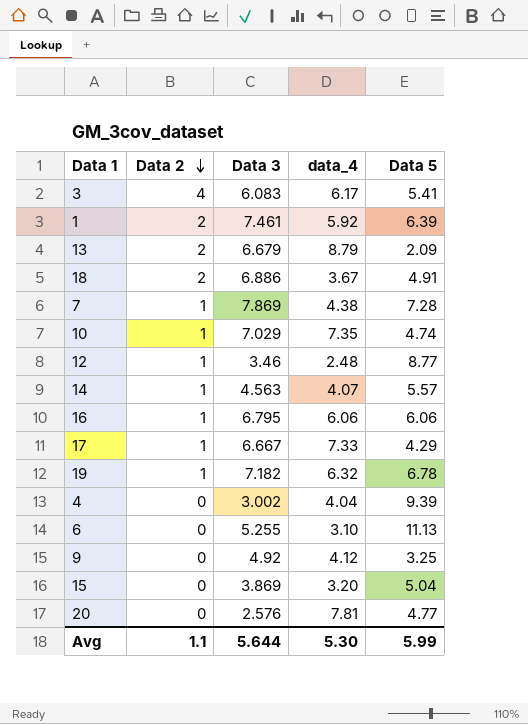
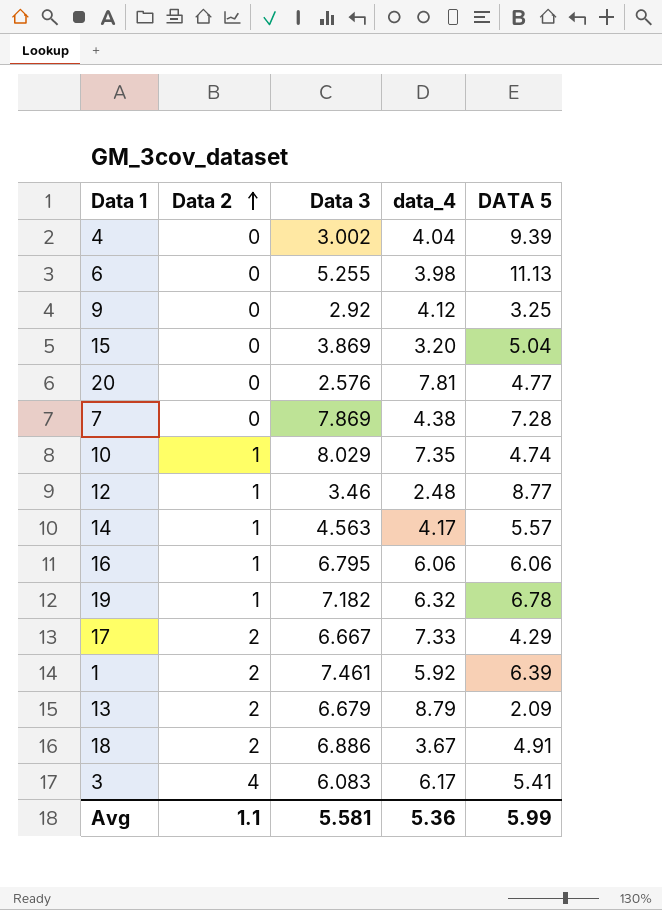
row order: Data 2 descending -> Data 2 ascending
column name: Data 5 -> DATA 5
6 | data_4: 3.10 -> 3.98
9 | Data 3: 4.92 -> 2.92
7 | Data 2: 1 -> 0
10 | Data 3: 7.029 -> 8.029
14 | data_4: 4.07 -> 4.17
17 | Data 2: 1 -> 2
Avg | Data 3: 5.644 -> 5.581
Avg | data_4: 5.30 -> 5.36

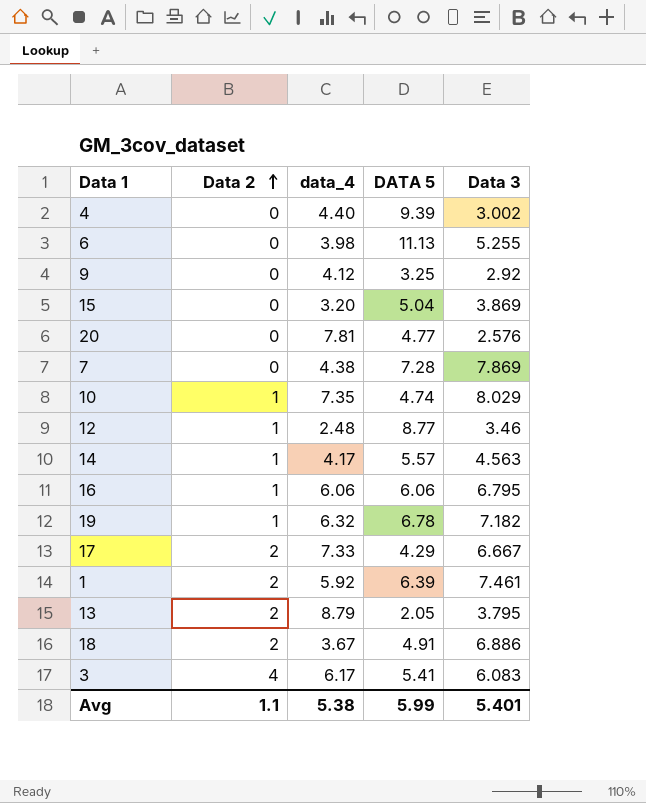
column Data 3 | position: 3 -> 5
4 | data_4: 4.04 -> 4.40
13 | DATA 5: 2.09 -> 2.05
13 | Data 3: 6.679 -> 3.795
Avg | data_4: 5.36 -> 5.38
Avg | Data 3: 5.581 -> 5.401

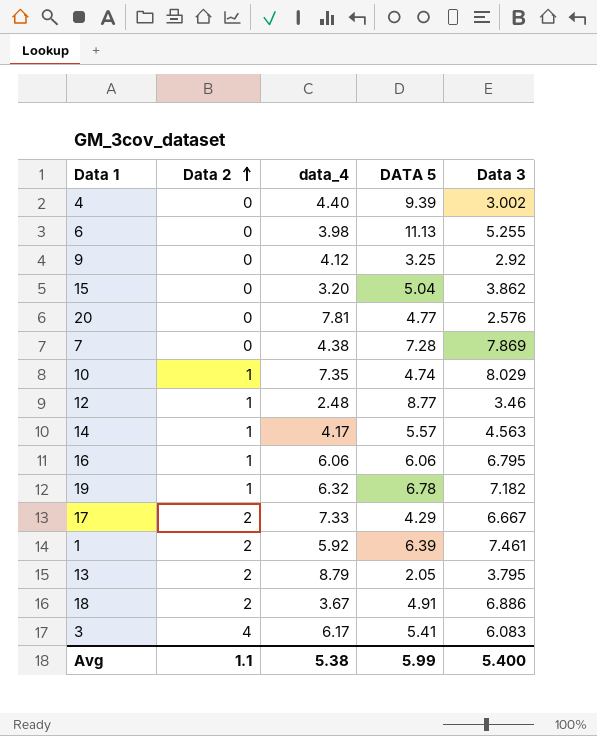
15 | Data 3: 3.869 -> 3.862
Avg | Data 3: 5.401 -> 5.400

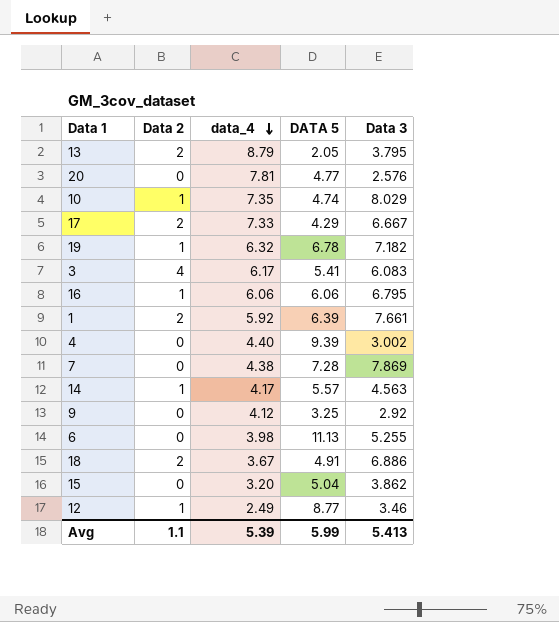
row order: Data 2 ascending -> data_4 descending
1 | Data 3: 7.461 -> 7.661
12 | data_4: 2.48 -> 2.49
Avg | data_4: 5.38 -> 5.39
Avg | Data 3: 5.400 -> 5.413

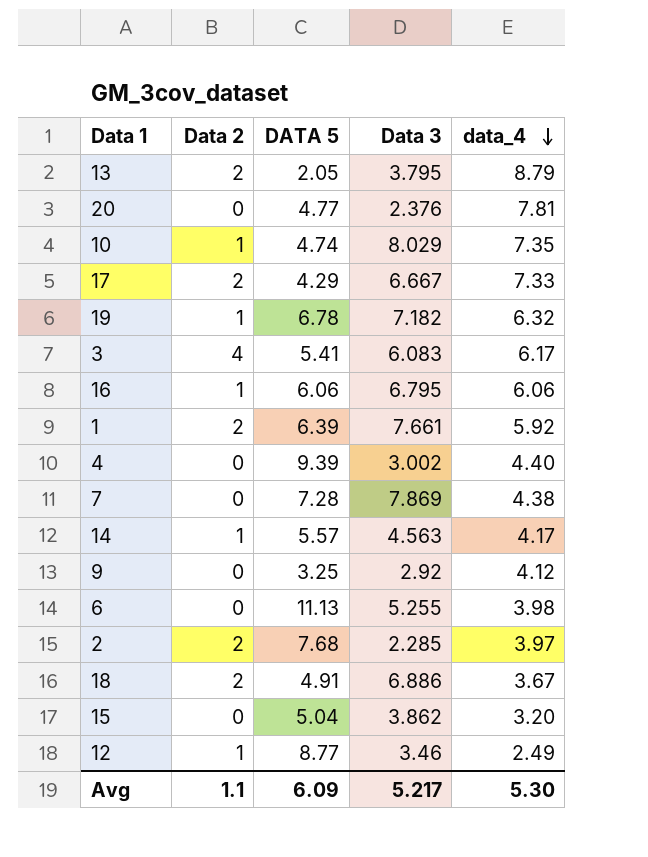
column data_4 | position: 3 -> 5
20 | Data 3: 2.576 -> 2.376
row 2: none -> 2 | 7.68 | 2.285 | 3.97
Avg | DATA 5: 5.99 -> 6.09
Avg | Data 3: 5.413 -> 5.217
Avg | data_4: 5.39 -> 5.30

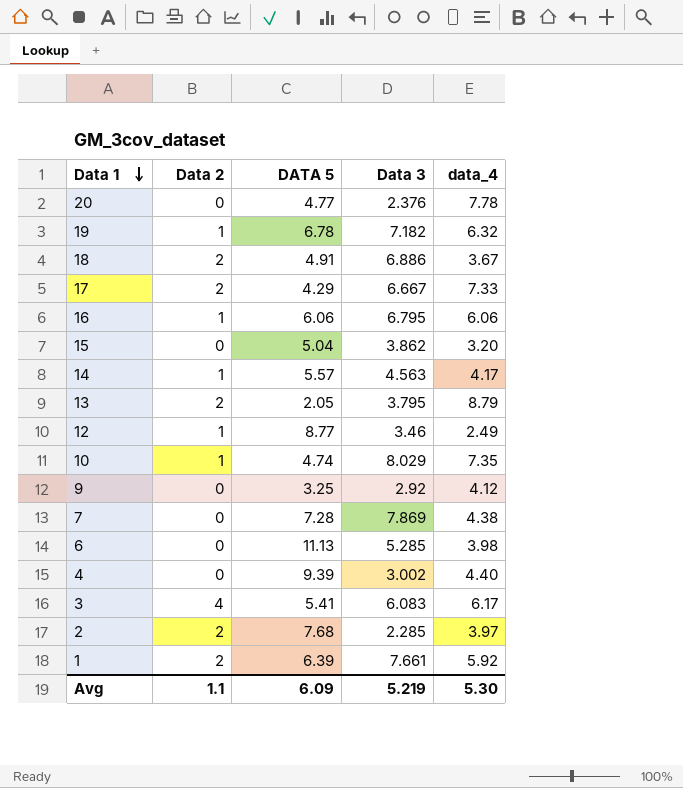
row order: data_4 descending -> Data 1 descending
20 | data_4: 7.81 -> 7.78
6 | Data 3: 5.255 -> 5.285
Avg | Data 3: 5.217 -> 5.219

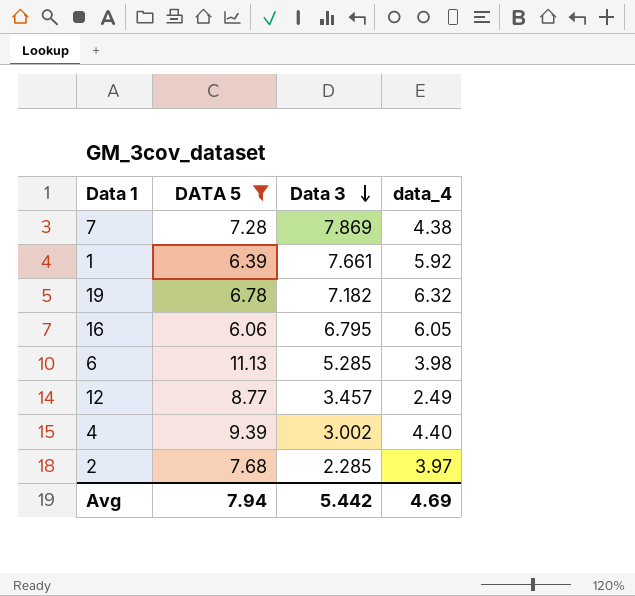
filter: none -> DATA 5 >= 6.06
row order: Data 1 descending -> Data 3 descending
column Data 2 | position: 2 -> none
16 | data_4: 6.06 -> 6.05
12 | Data 3: 3.46 -> 3.457
Avg | DATA 5: 6.09 -> 7.94
Avg | Data 3: 5.219 -> 5.442
Avg | data_4: 5.30 -> 4.69

